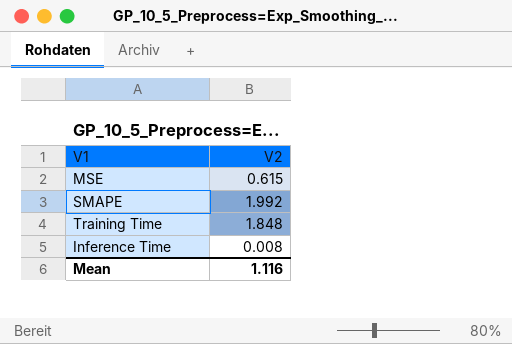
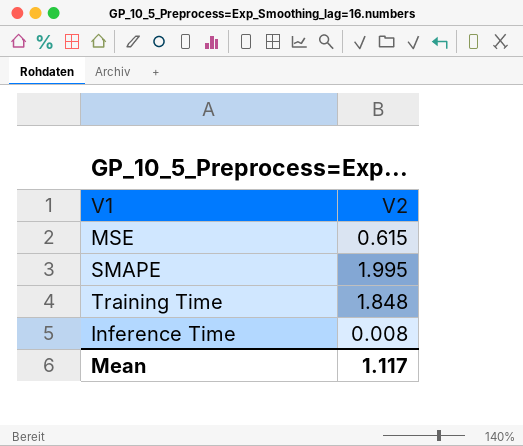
SMAPE | V2: 1.992 -> 1.995
Mean | V2: 1.116 -> 1.117

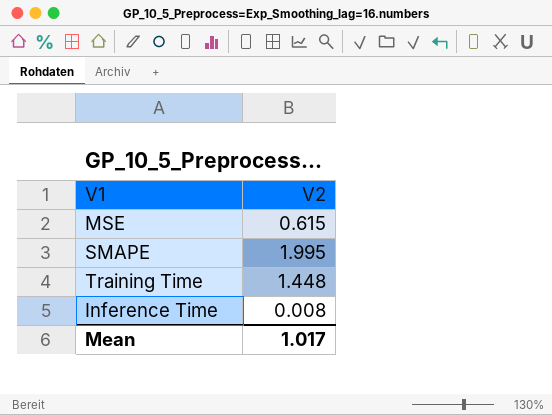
Training Time | V2: 1.848 -> 1.448
Mean | V2: 1.117 -> 1.017

